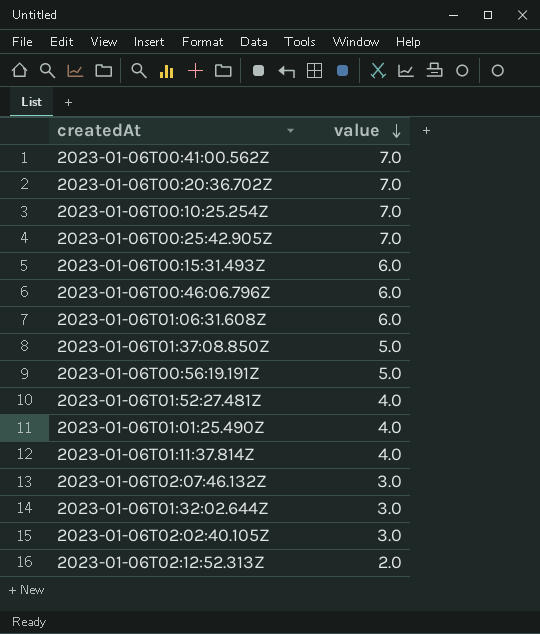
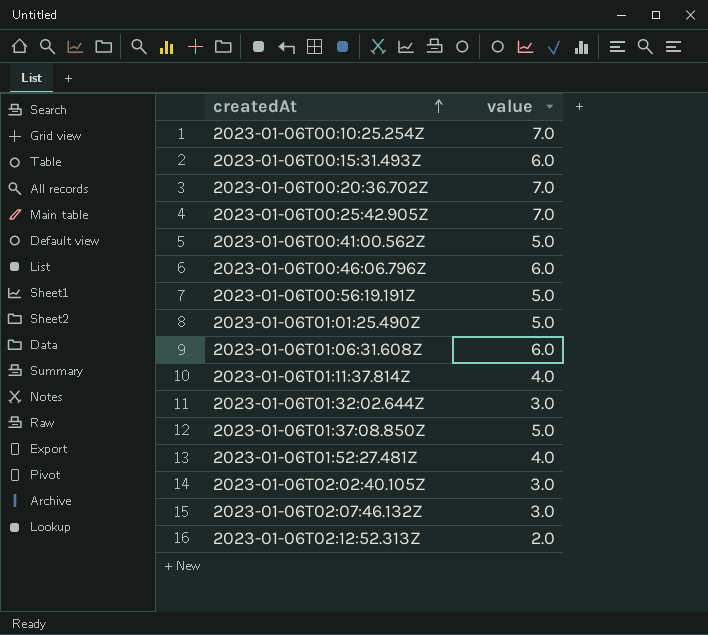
row order: value descending -> createdAt ascending
2023-01-06T00:41:00.562Z | value: 7.0 -> 5.0
2023-01-06T01:01:25.490Z | value: 4.0 -> 5.0

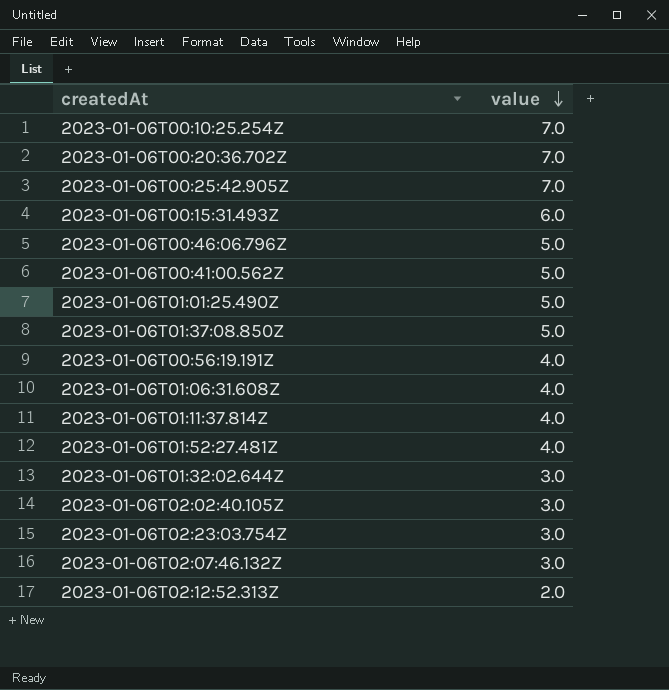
row order: createdAt ascending -> value descending
2023-01-06T00:46:06.796Z | value: 6.0 -> 5.0
2023-01-06T00:56:19.191Z | value: 5.0 -> 4.0
2023-01-06T01:06:31.608Z | value: 6.0 -> 4.0
row 2023-01-06T02:23:03.754Z: none -> 3.0

